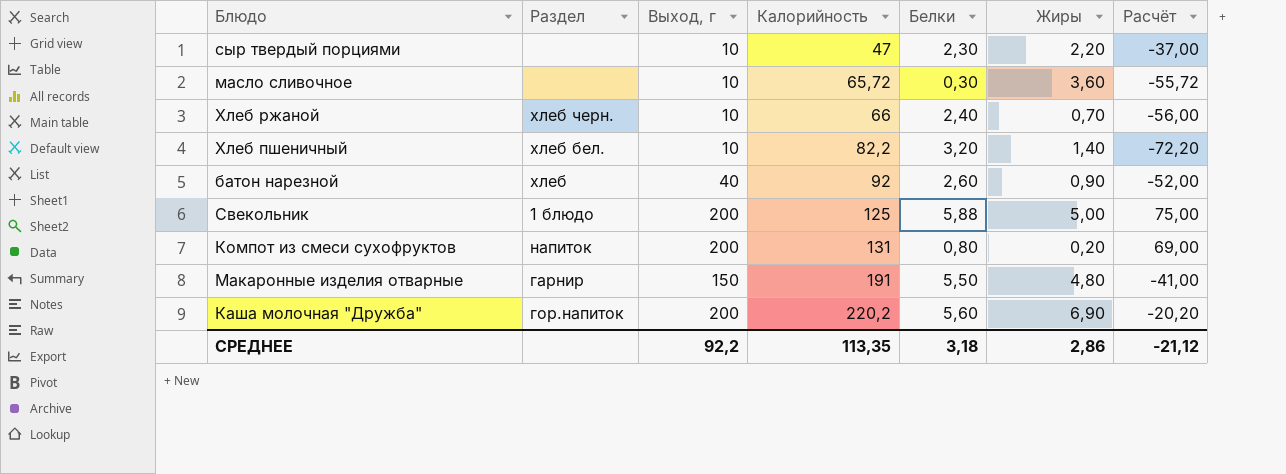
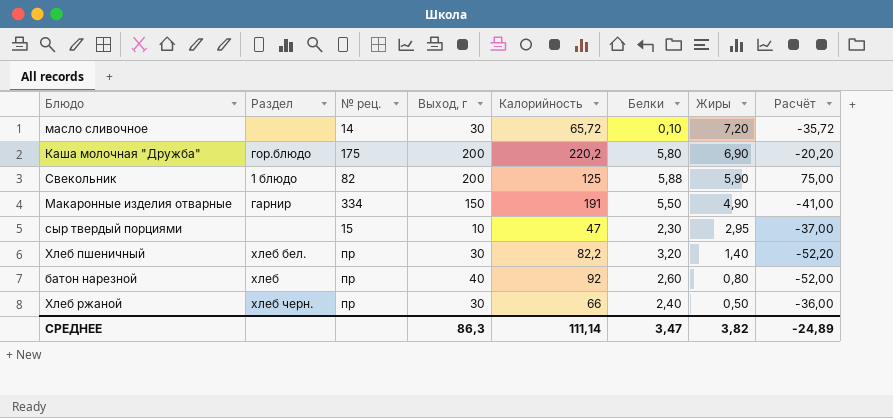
row order: Калорийность ascending -> Жиры descending
column № рец. | position: none -> 3
row Компот из смеси сухофруктов: напиток | 200 | 131 | 0,80 | 0,20 | 69,00 -> none
масло сливочное | Выход, г: 10 -> 30
масло сливочное | Белки: 0,30 -> 0,10
масло сливочное | Жиры: 3,60 -> 7,20
масло сливочное | Расчёт: -55,72 -> -35,72
Каша молочная "Дружба" | Раздел: гор.напиток -> гор.блюдо
Каша молочная "Дружба" | Белки: 5,60 -> 5,80
Свекольник | Жиры: 5,00 -> 5,90
Макаронные изделия отварные | Жиры: 4,80 -> 4,90
сыр твердый порциями | Жиры: 2,20 -> 2,95
Хлеб пшеничный | Выход, г: 10 -> 30
Хлеб пшеничный | Расчёт: -72,20 -> -52,20
батон нарезной | Жиры: 0,90 -> 0,80
Хлеб ржаной | Выход, г: 10 -> 30
Хлеб ржаной | Жиры: 0,70 -> 0,50
Хлеб ржаной | Расчёт: -56,00 -> -36,00
СРЕДНЕЕ | Выход, г: 92,2 -> 86,3
СРЕДНЕЕ | Калорийность: 113,35 -> 111,14
СРЕДНЕЕ | Белки: 3,18 -> 3,47
СРЕДНЕЕ | Жиры: 2,86 -> 3,82
СРЕДНЕЕ | Расчёт: -21,12 -> -24,89

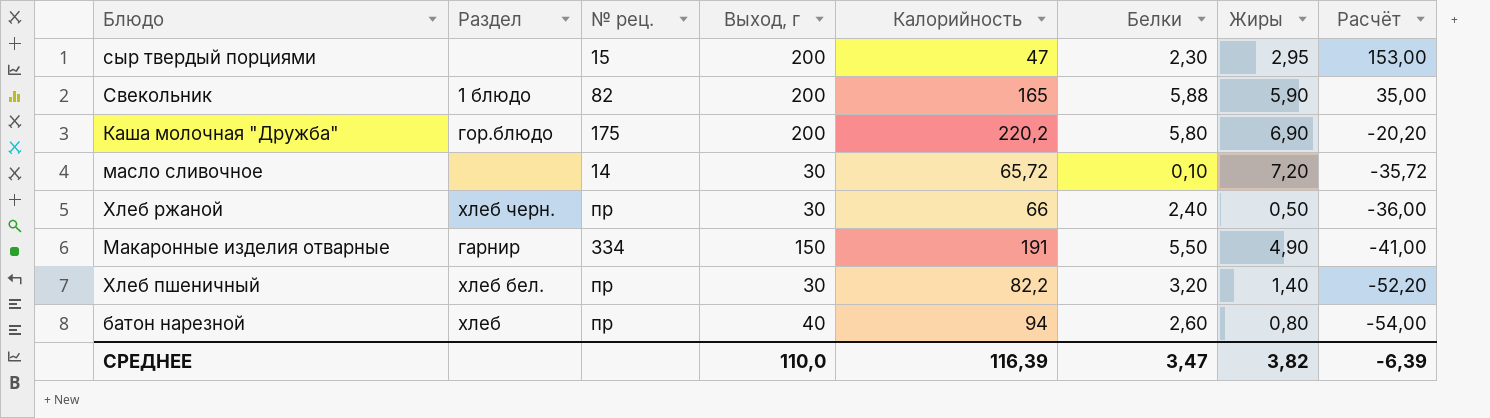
row order: Жиры descending -> Расчёт descending
сыр твердый порциями | Выход, г: 10 -> 200
сыр твердый порциями | Расчёт: -37,00 -> 153,00
Свекольник | Калорийность: 125 -> 165
Свекольник | Расчёт: 75,00 -> 35,00
батон нарезной | Калорийность: 92 -> 94
батон нарезной | Расчёт: -52,00 -> -54,00
СРЕДНЕЕ | Выход, г: 86,3 -> 110,0
СРЕДНЕЕ | Калорийность: 111,14 -> 116,39
СРЕДНЕЕ | Расчёт: -24,89 -> -6,39

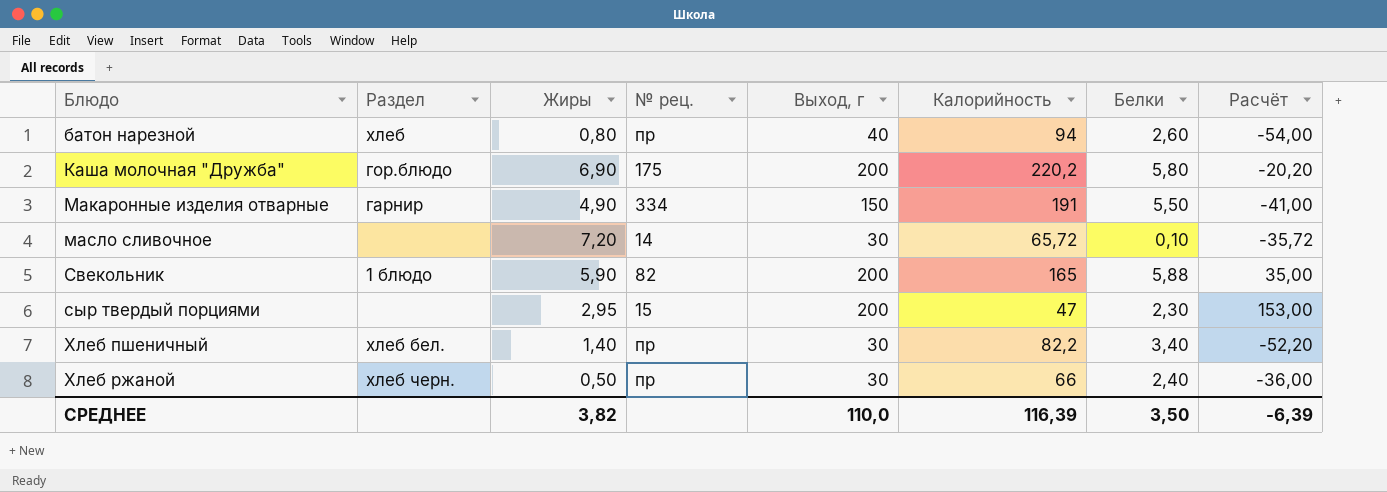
row order: Расчёт descending -> Блюдо ascending
column Жиры | position: 7 -> 3
Хлеб пшеничный | Белки: 3,20 -> 3,40
СРЕДНЕЕ | Белки: 3,47 -> 3,50

